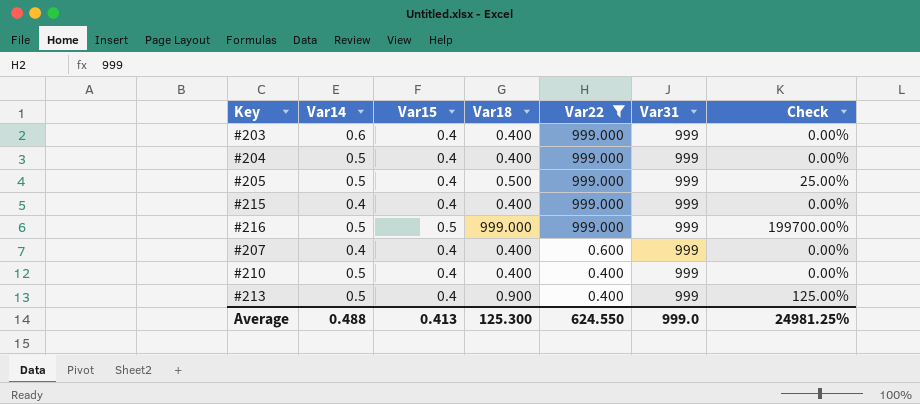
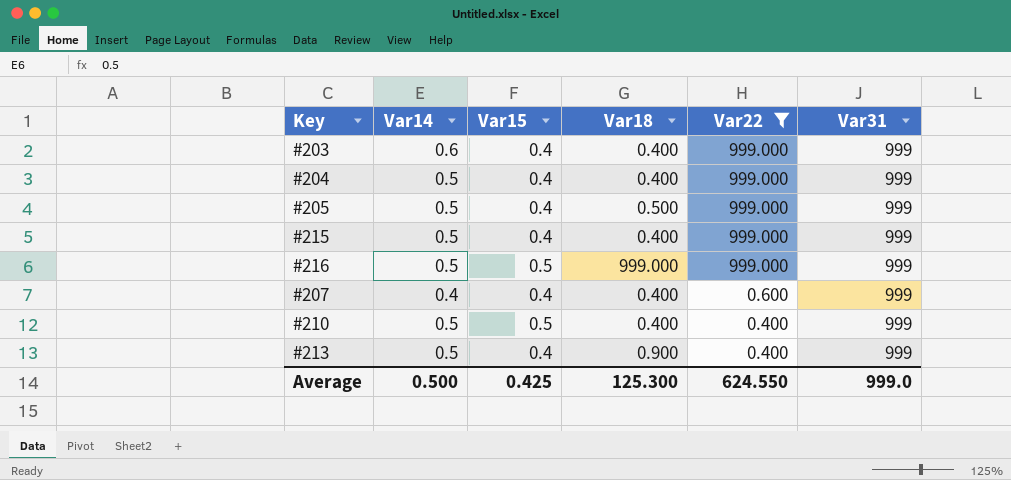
column Check | formula: ([Var18] - [Var15]) / [Var15] -> none
#215 | Var14: 0.4 -> 0.5
#210 | Var15: 0.4 -> 0.5
Average | Var14: 0.488 -> 0.500
Average | Var15: 0.413 -> 0.425

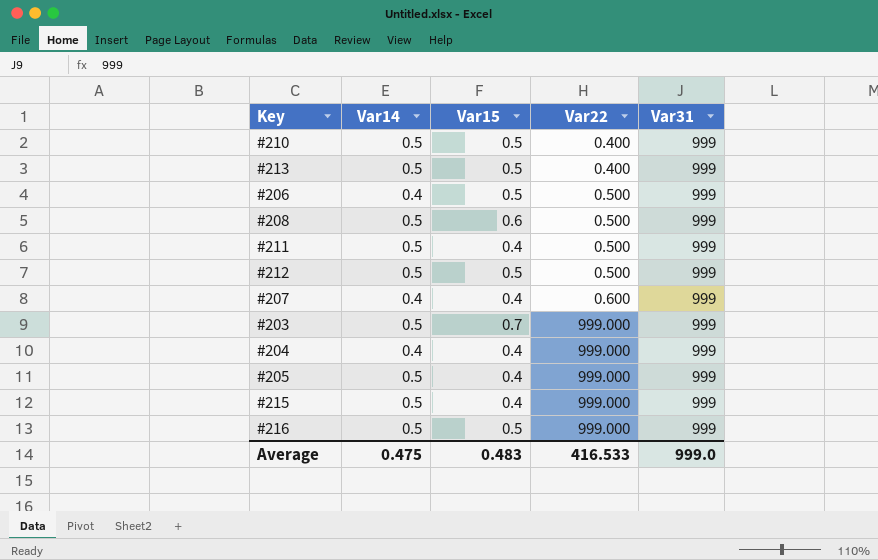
filter: Var22 != 0.500 -> none
row order: Var22 descending -> Var22 ascending
column Var18 | position: 4 -> none
#213 | Var15: 0.4 -> 0.5
#203 | Var14: 0.6 -> 0.5
#203 | Var15: 0.4 -> 0.7
#204 | Var14: 0.5 -> 0.4
Average | Var14: 0.500 -> 0.475
Average | Var15: 0.425 -> 0.483
Average | Var22: 624.550 -> 416.533

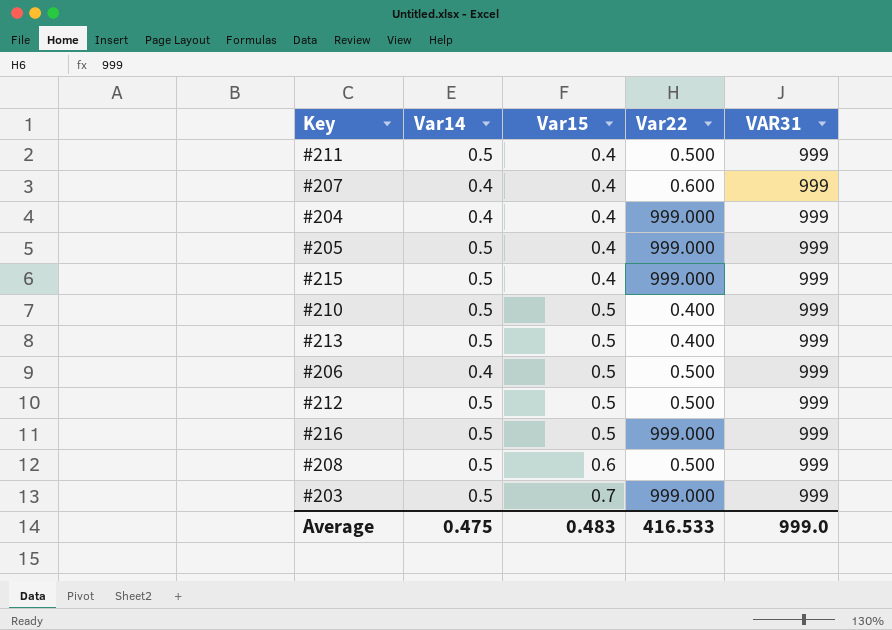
row order: Var22 ascending -> Var15 ascending
column name: Var31 -> VAR31

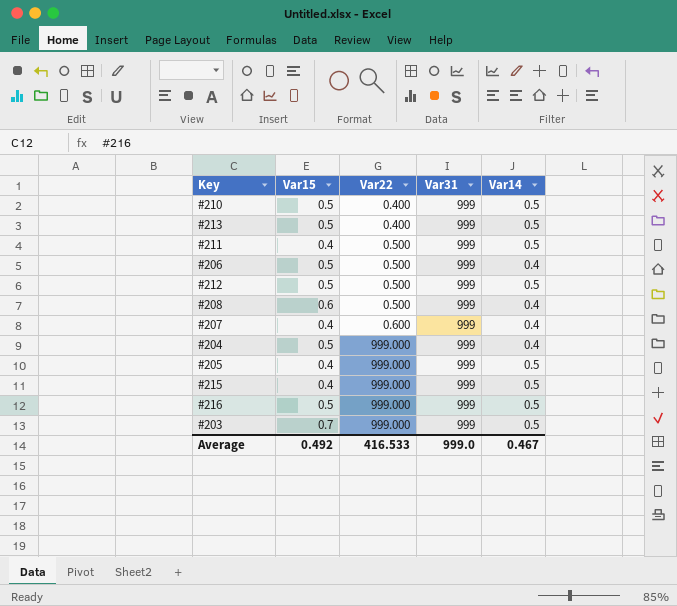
row order: Var15 ascending -> Var22 ascending
column name: VAR31 -> Var31
column Var14 | position: 2 -> 5
#208 | Var14: 0.5 -> 0.4
#204 | Var15: 0.4 -> 0.5
Average | Var15: 0.483 -> 0.492
Average | Var14: 0.475 -> 0.467

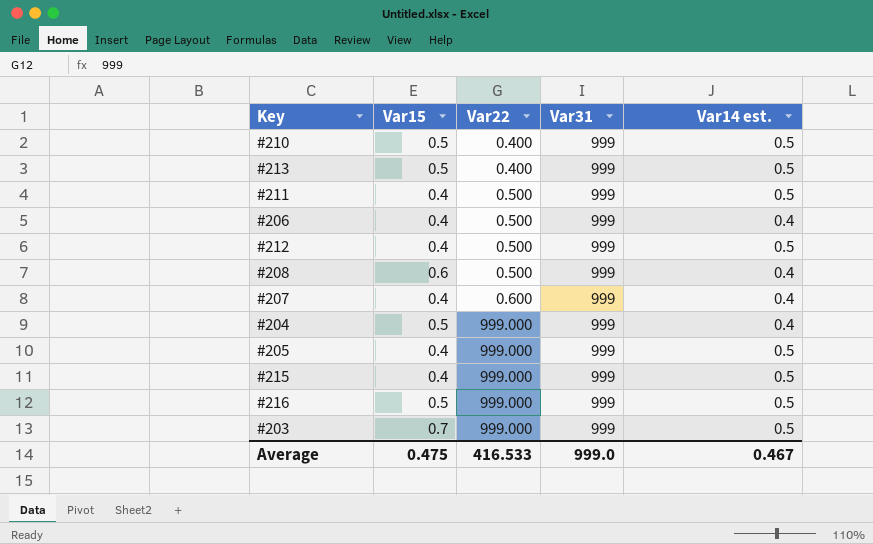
column name: Var14 -> Var14 est.
#206 | Var15: 0.5 -> 0.4
#212 | Var15: 0.5 -> 0.4
Average | Var15: 0.492 -> 0.475

